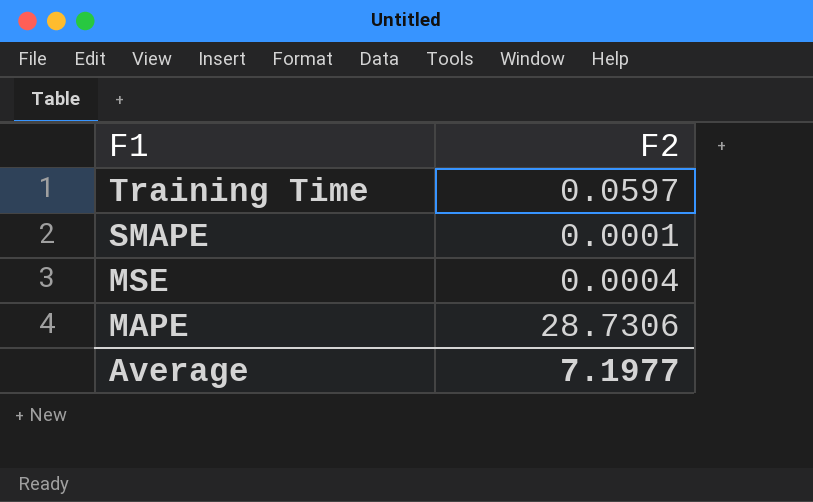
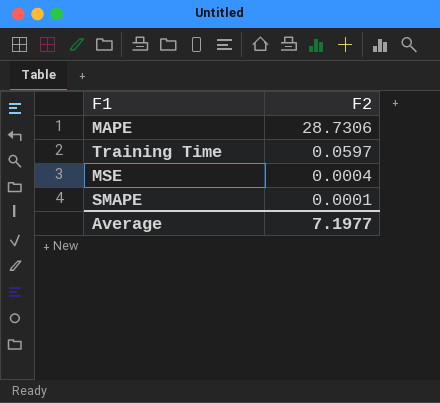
row order: F1 descending -> F2 descending

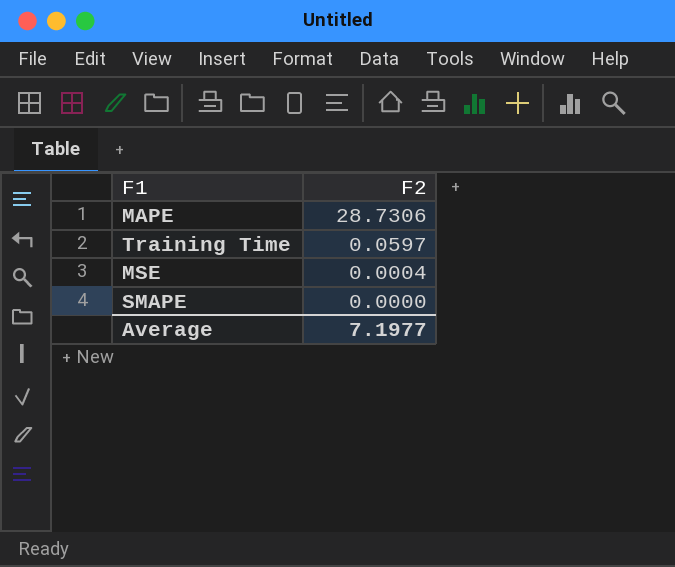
SMAPE | F2: 0.0001 -> 0.0000

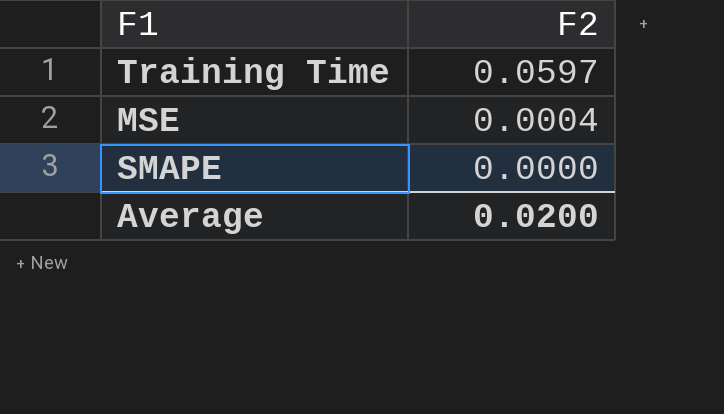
row MAPE: 28.7306 -> none
Average | F2: 7.1977 -> 0.0200

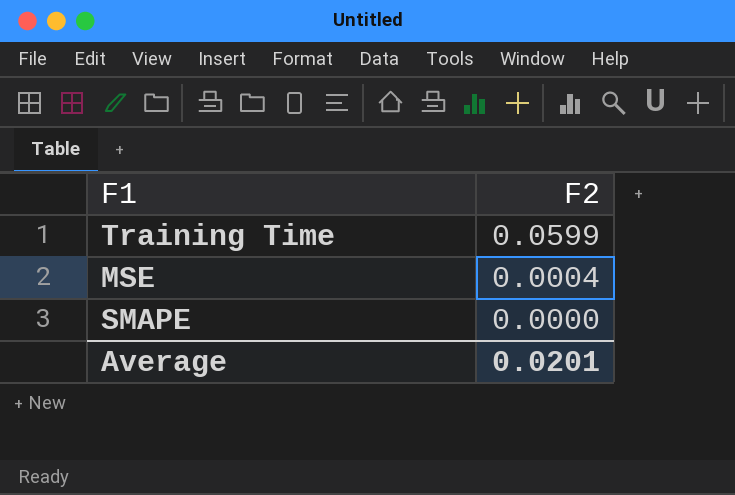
Training Time | F2: 0.0597 -> 0.0599
Average | F2: 0.0200 -> 0.0201

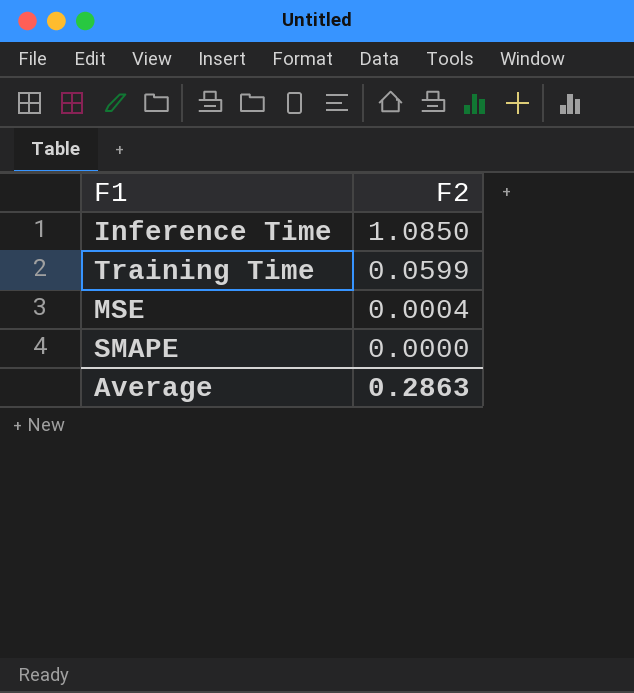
row Inference Time: none -> 1.0850
Average | F2: 0.0201 -> 0.2863

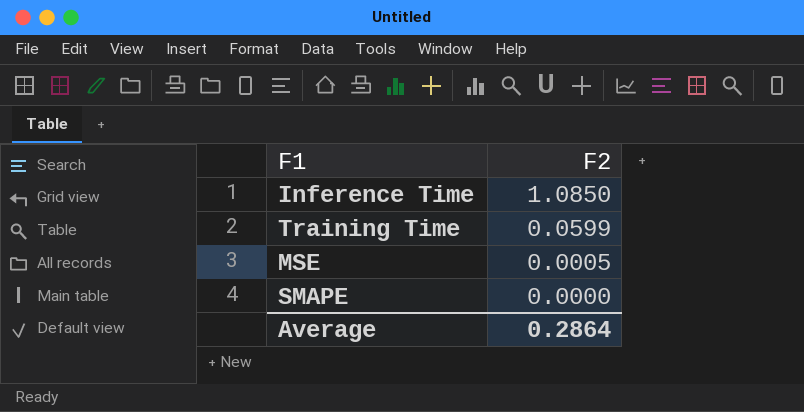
MSE | F2: 0.0004 -> 0.0005
Average | F2: 0.2863 -> 0.2864

